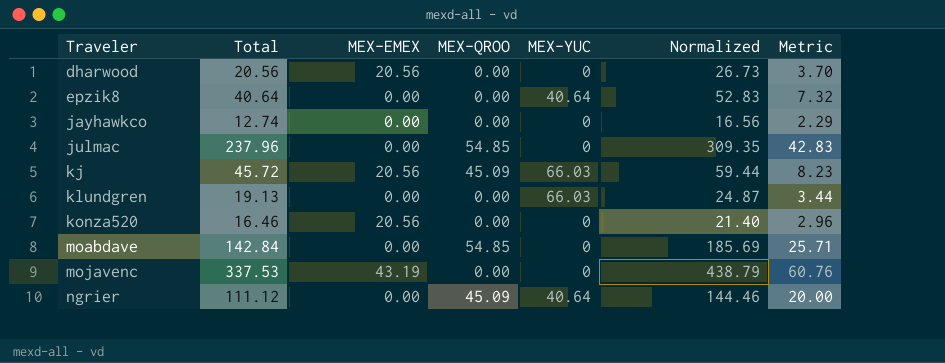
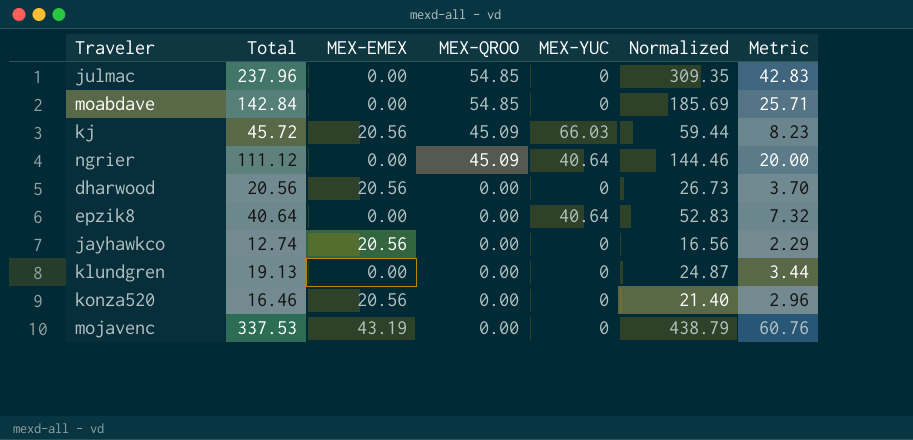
row order: Traveler ascending -> MEX-QROO descending
jayhawkco | MEX-EMEX: 0.00 -> 20.56
klundgren | MEX-YUC: 66.03 -> 0

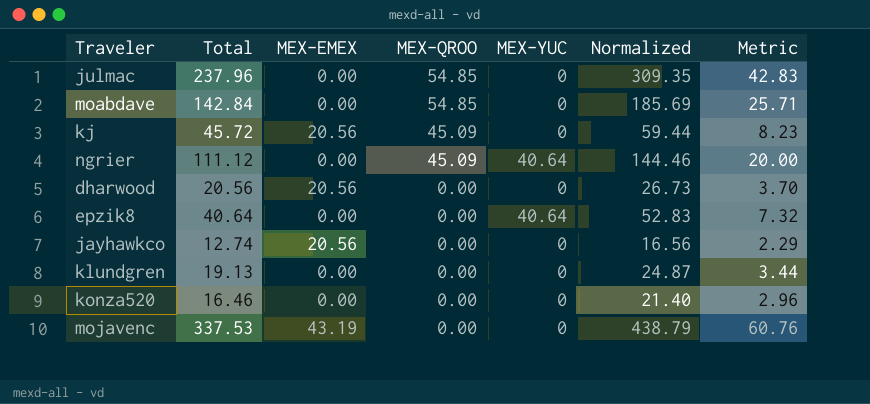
kj | MEX-YUC: 66.03 -> 0
konza520 | MEX-EMEX: 20.56 -> 0.00

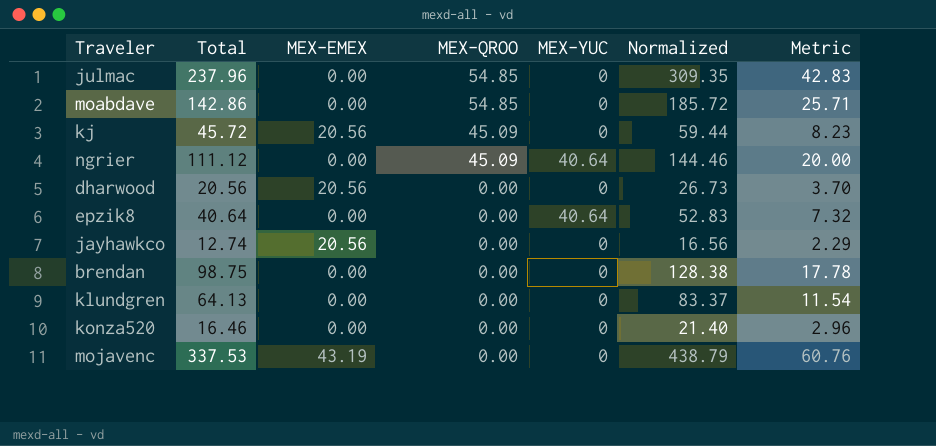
moabdave | Total: 142.84 -> 142.86
moabdave | Normalized: 185.69 -> 185.72
row brendan: none -> 98.75 | 0.00 | 0.00 | 0 | 128.38 | 17.78
klundgren | Total: 19.13 -> 64.13
klundgren | Normalized: 24.87 -> 83.37
klundgren | Metric: 3.44 -> 11.54

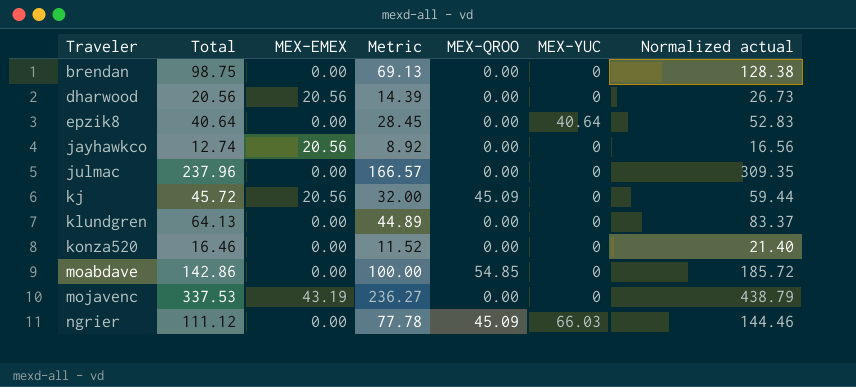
row order: MEX-QROO descending -> Traveler ascending
column Metric | formula: [Total] * 0.18 -> [Total] * 0.7
column Metric | position: 7 -> 4
column name: Normalized -> Normalized actual
julmac | MEX-QROO: 54.85 -> 0.00
ngrier | MEX-YUC: 40.64 -> 66.03

